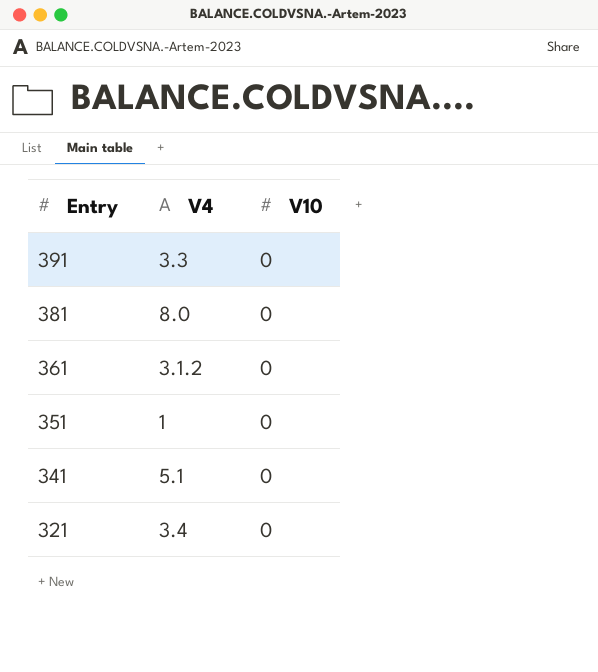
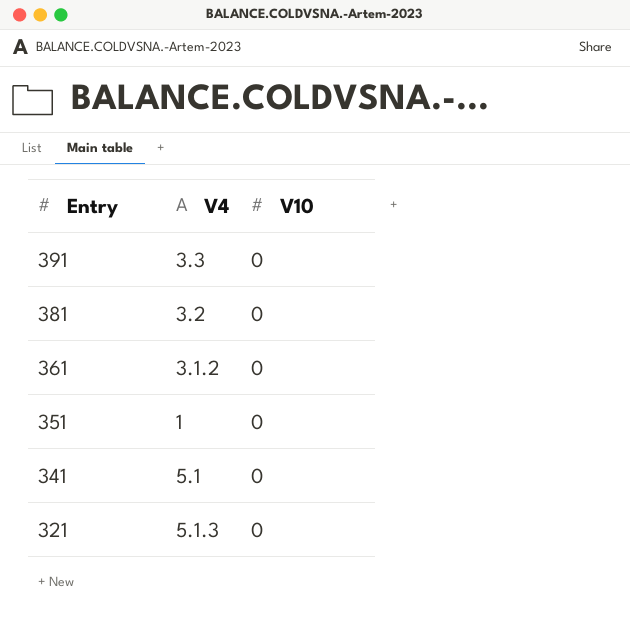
381 | V4: 8.0 -> 3.2
321 | V4: 3.4 -> 5.1.3

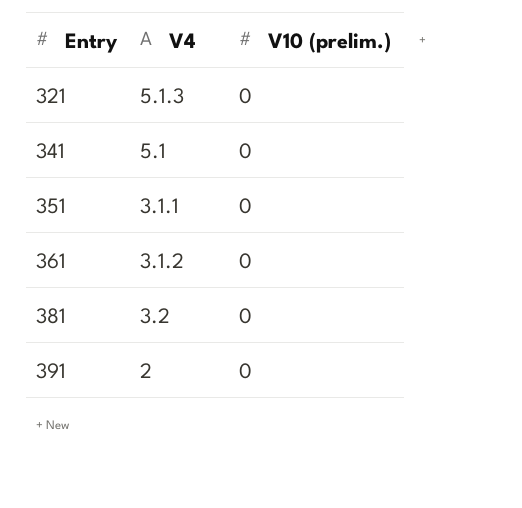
row order: Entry descending -> Entry ascending
column name: V10 -> V10 (prelim.)
351 | V4: 1 -> 3.1.1
391 | V4: 3.3 -> 2

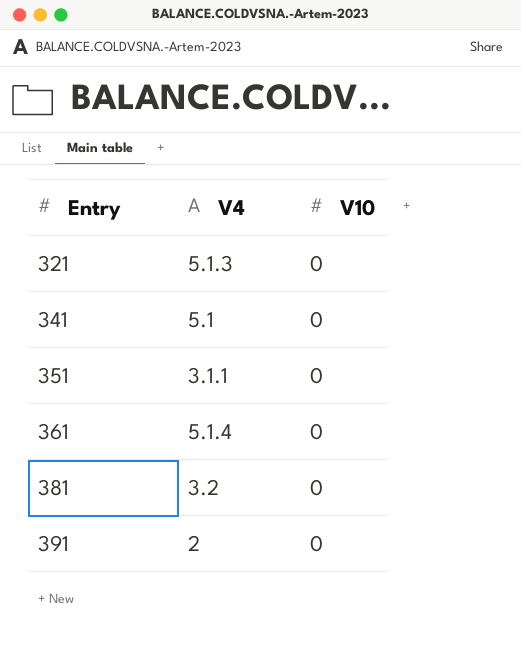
column name: V10 (prelim.) -> V10
361 | V4: 3.1.2 -> 5.1.4

